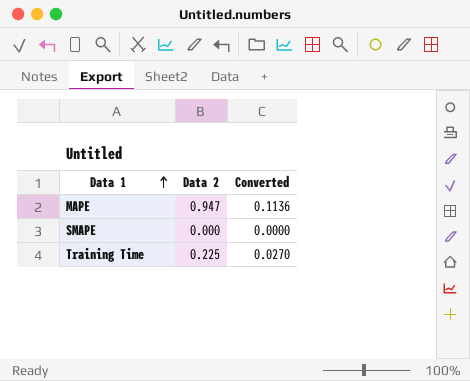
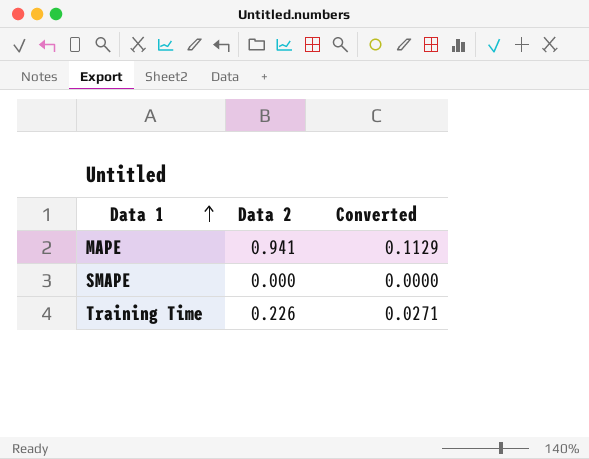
MAPE | Data 2: 0.947 -> 0.941
MAPE | Converted: 0.1136 -> 0.1129
Training Time | Data 2: 0.225 -> 0.226
Training Time | Converted: 0.0270 -> 0.0271

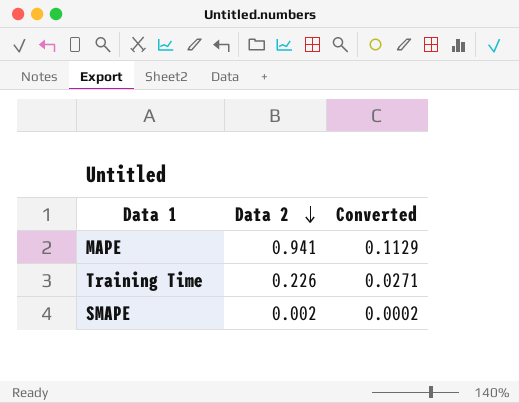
row order: Data 1 ascending -> Data 2 descending
SMAPE | Data 2: 0.000 -> 0.002
SMAPE | Converted: 0.0000 -> 0.0002

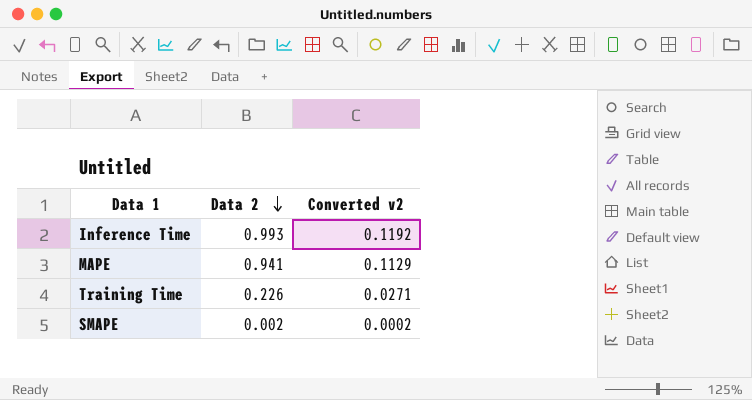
column name: Converted -> Converted v2
row Inference Time: none -> 0.993 | 0.1192

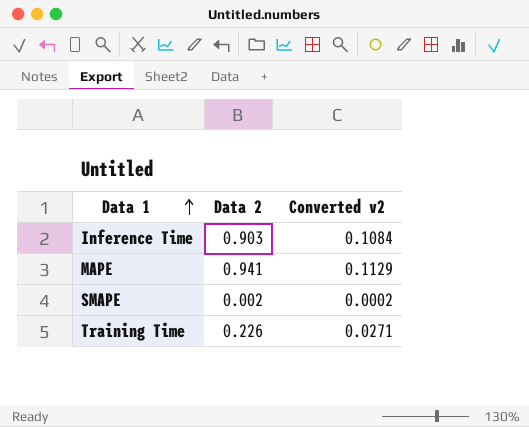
row order: Data 2 descending -> Data 1 ascending
Inference Time | Data 2: 0.993 -> 0.903
Inference Time | Converted v2: 0.1192 -> 0.1084

